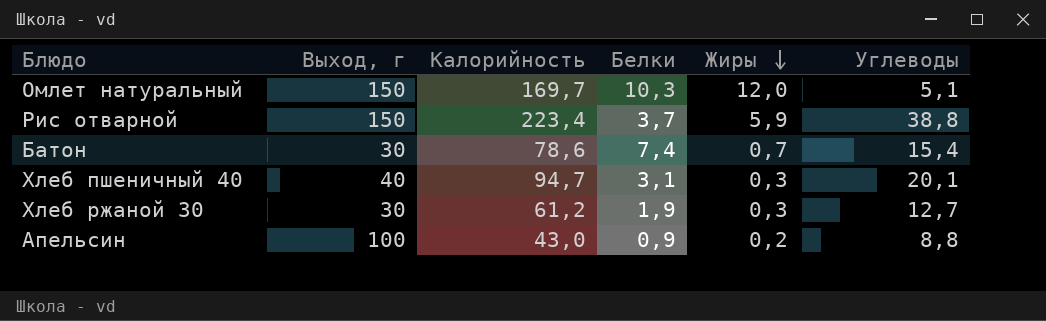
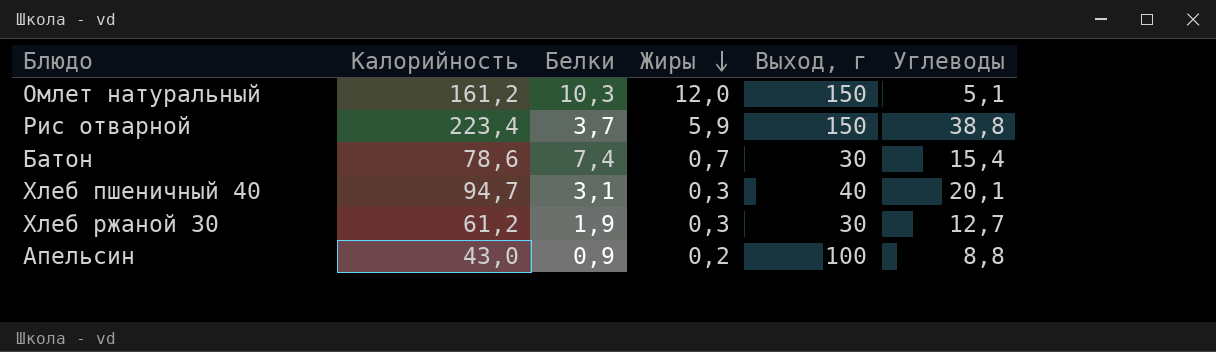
column Выход, г | position: 2 -> 5
Омлет натуральный | Калорийность: 169,7 -> 161,2

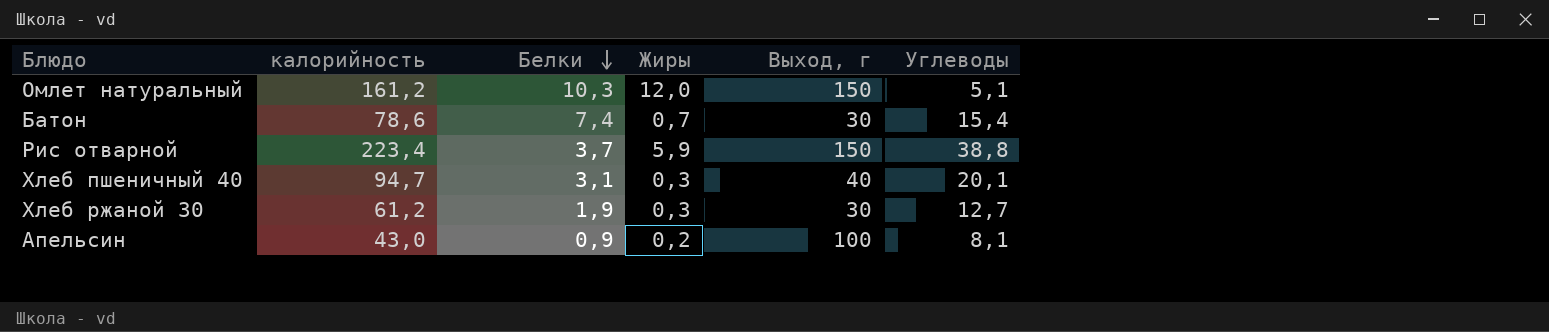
row order: Жиры descending -> Белки descending
column name: Калорийность -> калорийность
Апельсин | Углеводы: 8,8 -> 8,1

